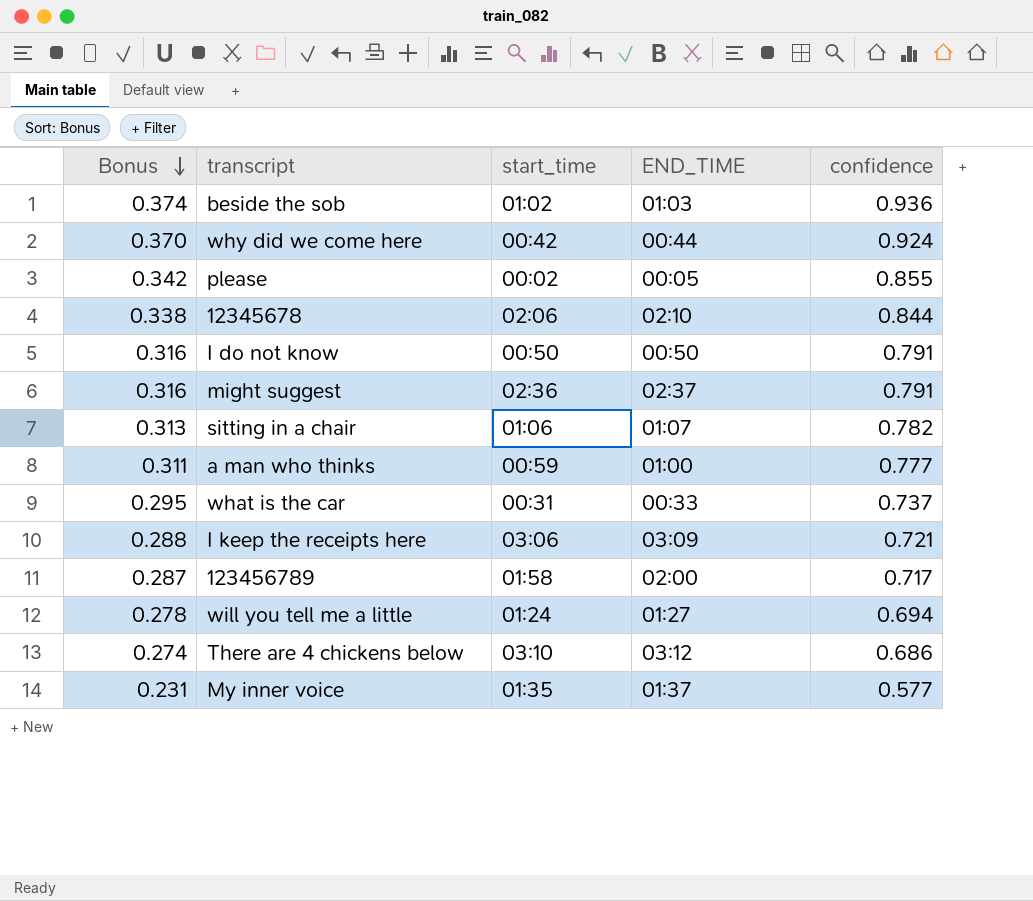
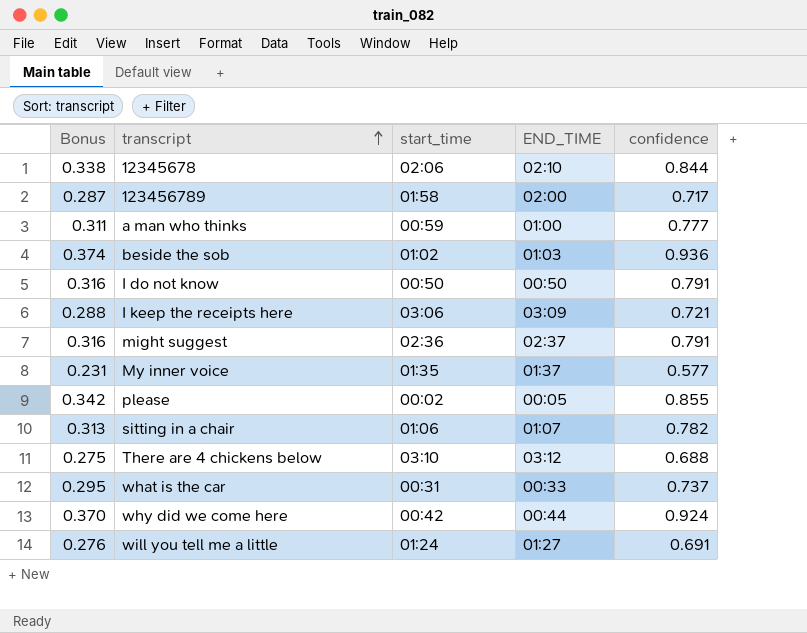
row order: Bonus descending -> transcript ascending
There are 4 chickens below | Bonus: 0.274 -> 0.275
There are 4 chickens below | confidence: 0.686 -> 0.688
will you tell me a little | Bonus: 0.278 -> 0.276
will you tell me a little | confidence: 0.694 -> 0.691

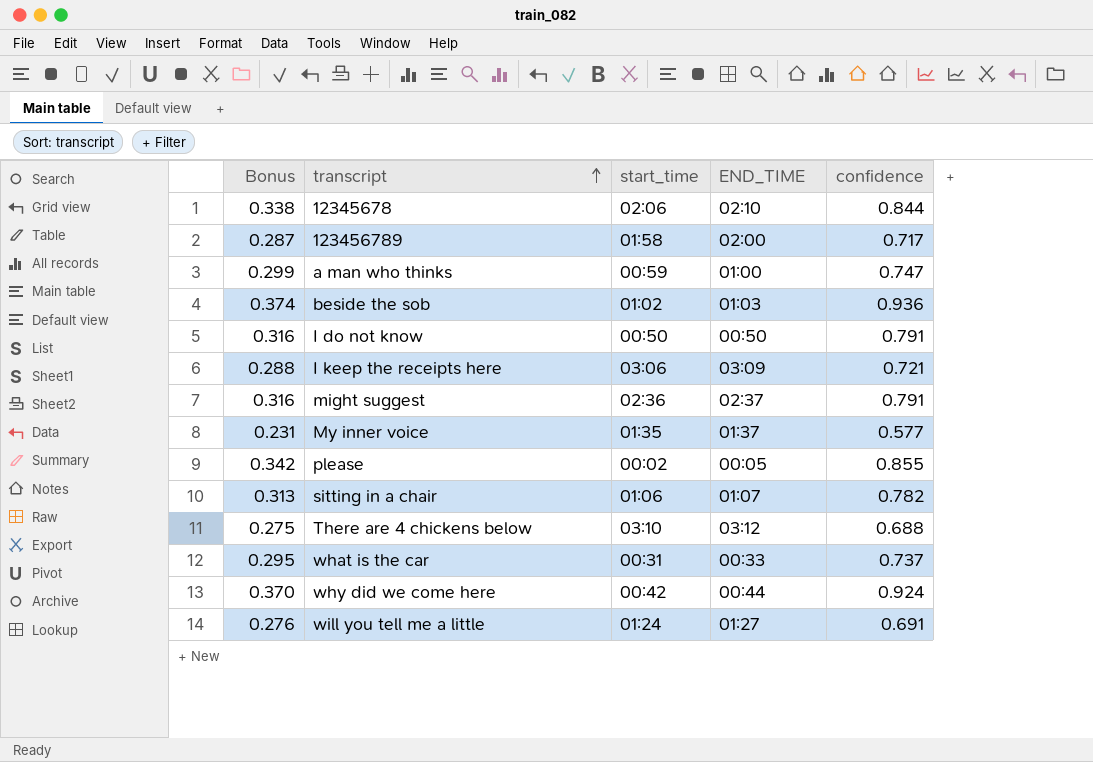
a man who thinks | Bonus: 0.311 -> 0.299
a man who thinks | confidence: 0.777 -> 0.747

